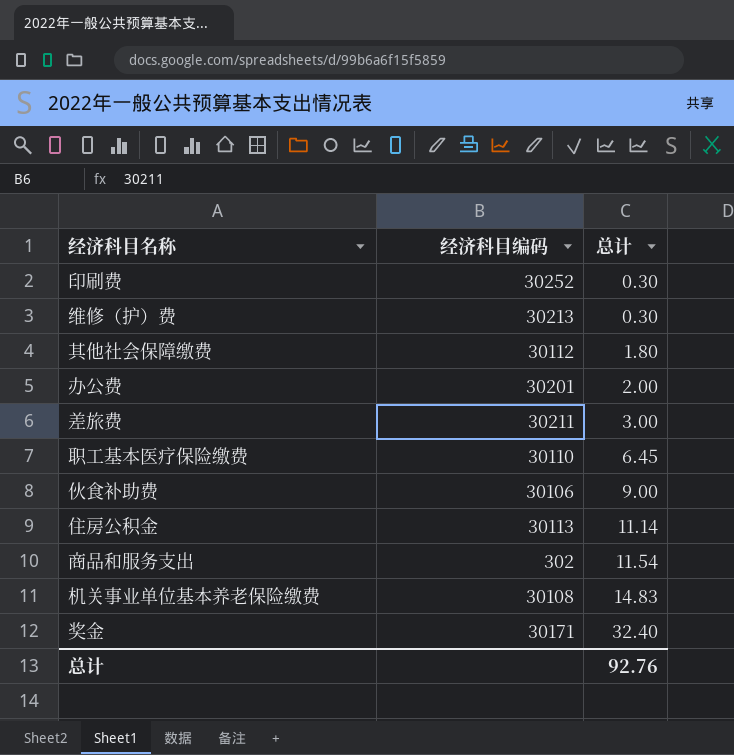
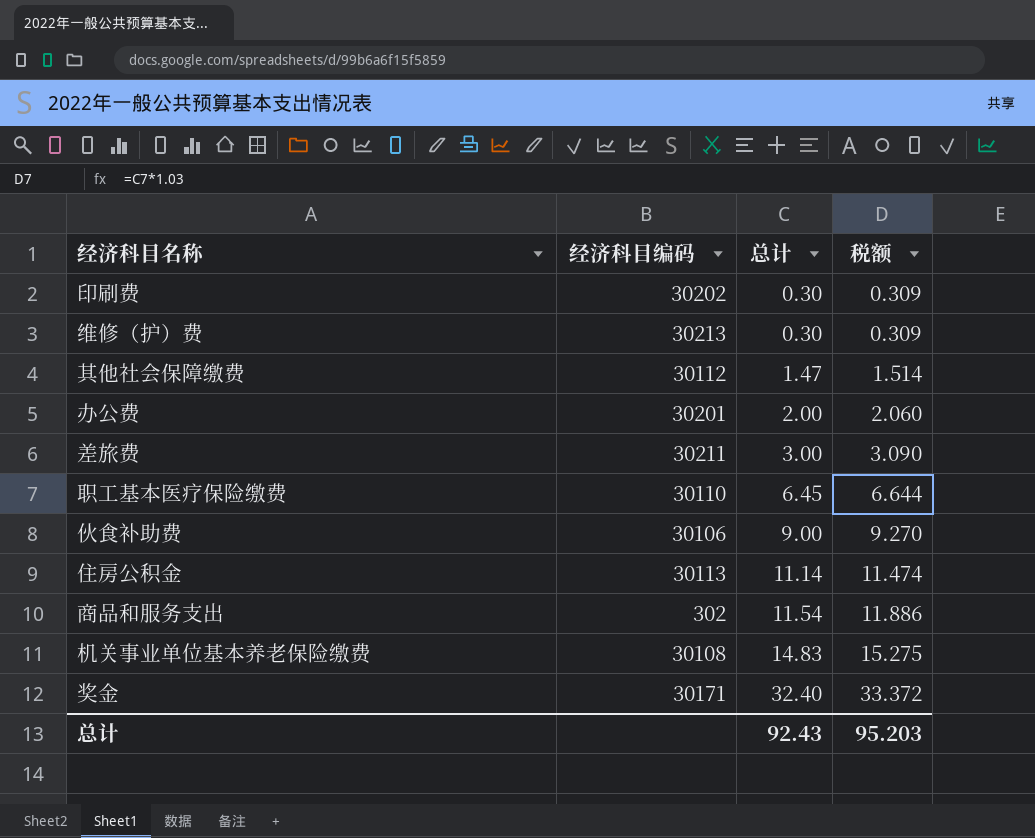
column 税额 | formula: none -> [总计] * 1.03
印刷费 | 经济科目编码: 30252 -> 30202
其他社会保障缴费 | 总计: 1.80 -> 1.47
总计 | 总计: 92.76 -> 92.43

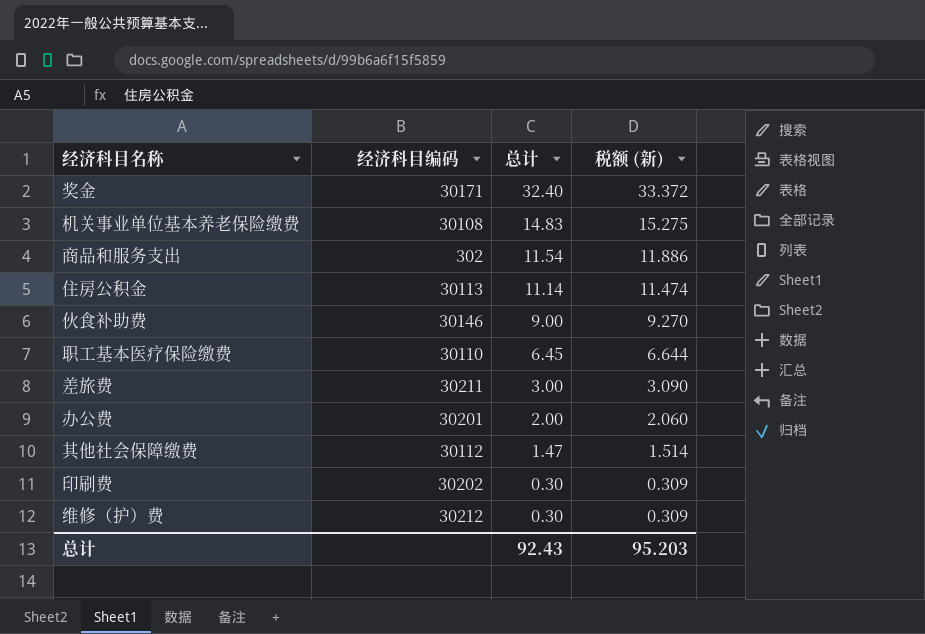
row order: 总计 ascending -> 总计 descending
column name: 税额 -> 税额 (新)
伙食补助费 | 经济科目编码: 30106 -> 30146
维修（护）费 | 经济科目编码: 30213 -> 30212

